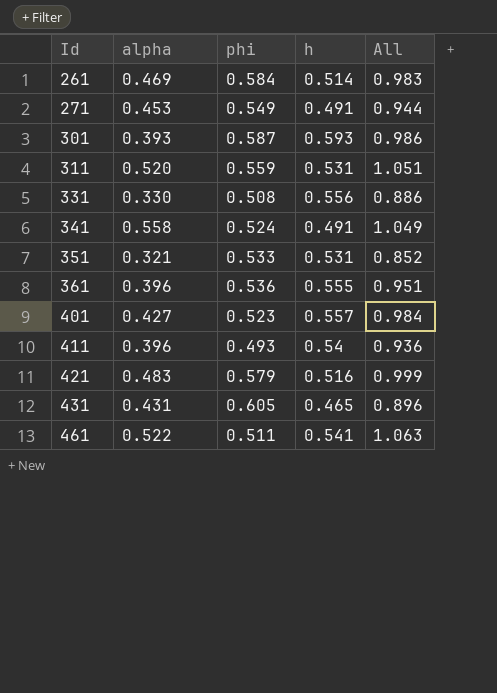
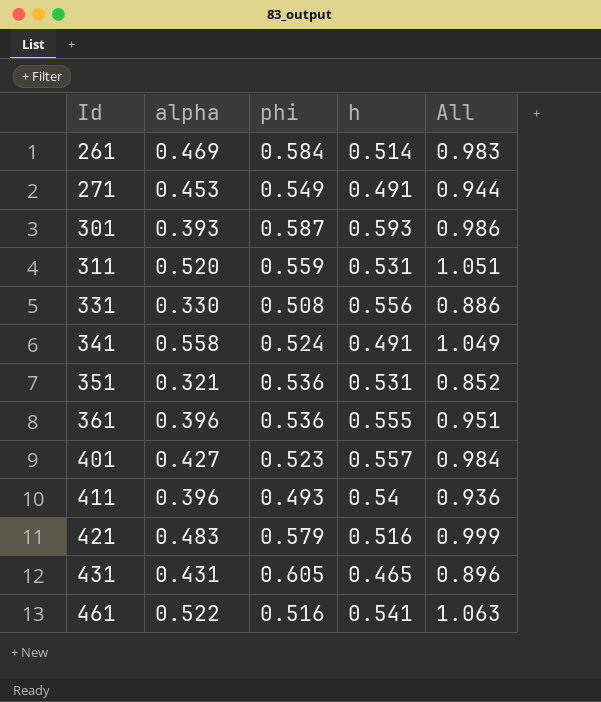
351 | phi: 0.533 -> 0.536
461 | phi: 0.511 -> 0.516

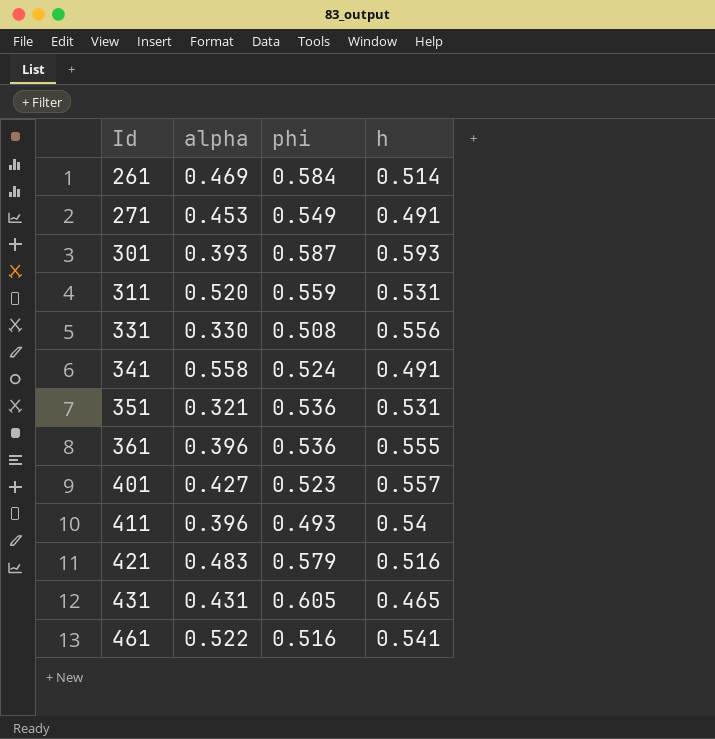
column All | formula: [alpha] + [h] -> none

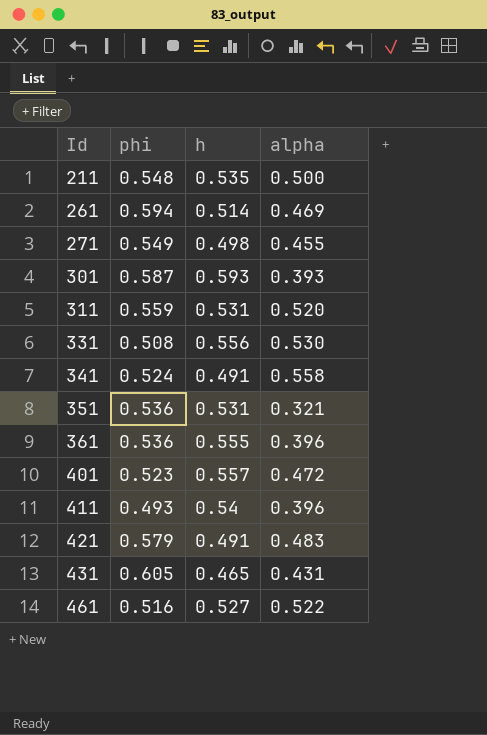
column alpha | position: 2 -> 4
row 211: none -> 0.548 | 0.535 | 0.500
261 | phi: 0.584 -> 0.594
271 | h: 0.491 -> 0.498
271 | alpha: 0.453 -> 0.455
331 | alpha: 0.330 -> 0.530
401 | alpha: 0.427 -> 0.472
421 | h: 0.516 -> 0.491
461 | h: 0.541 -> 0.527

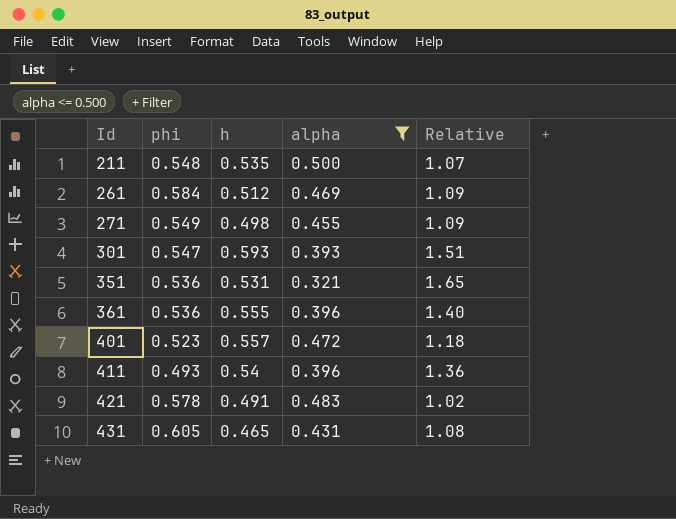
filter: none -> alpha <= 0.500
column Relative | formula: none -> [h] / [alpha]
261 | phi: 0.594 -> 0.584
261 | h: 0.514 -> 0.512
301 | phi: 0.587 -> 0.547
421 | phi: 0.579 -> 0.578

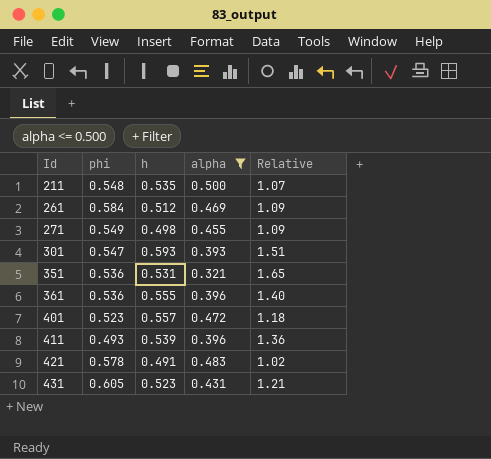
411 | h: 0.54 -> 0.539
431 | h: 0.465 -> 0.523
431 | Relative: 1.08 -> 1.21

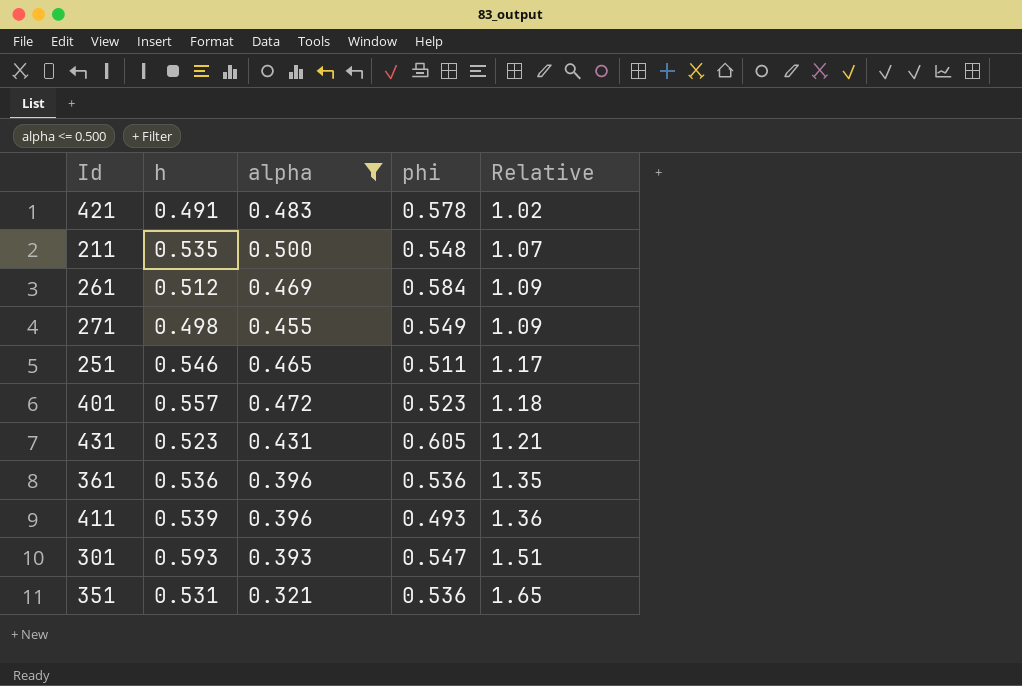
row order: Id ascending -> Relative ascending
column phi | position: 2 -> 4
row 251: none -> 0.546 | 0.465 | 0.511 | 1.17
361 | h: 0.555 -> 0.536
361 | Relative: 1.40 -> 1.35

